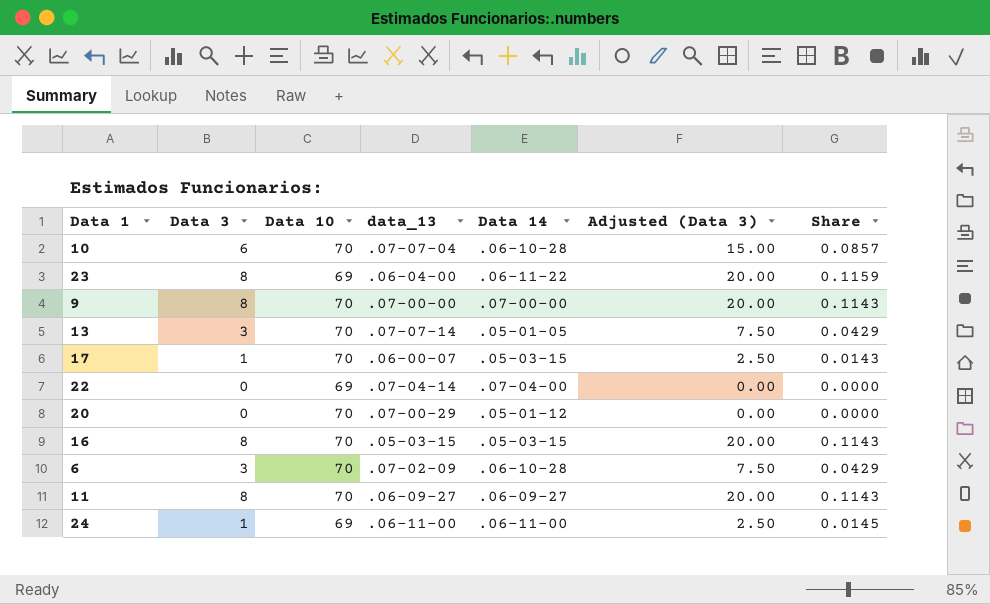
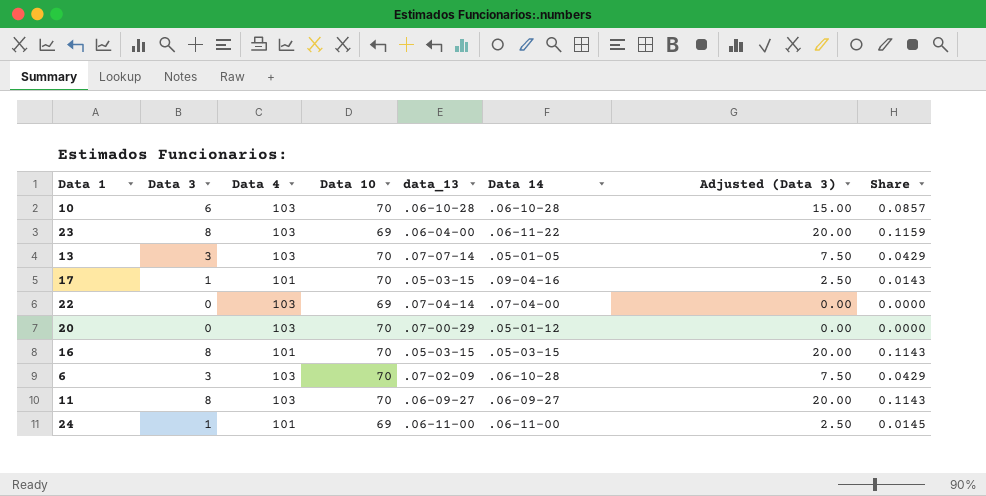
column Data 4 | position: none -> 3
row 9: 8 | 70 | .07-00-00 | .07-00-00 | 20.00 | 0.1143 -> none
10 | data_13: .07-07-04 -> .06-10-28
17 | data_13: .06-00-07 -> .05-03-15
17 | Data 14: .05-03-15 -> .09-04-16

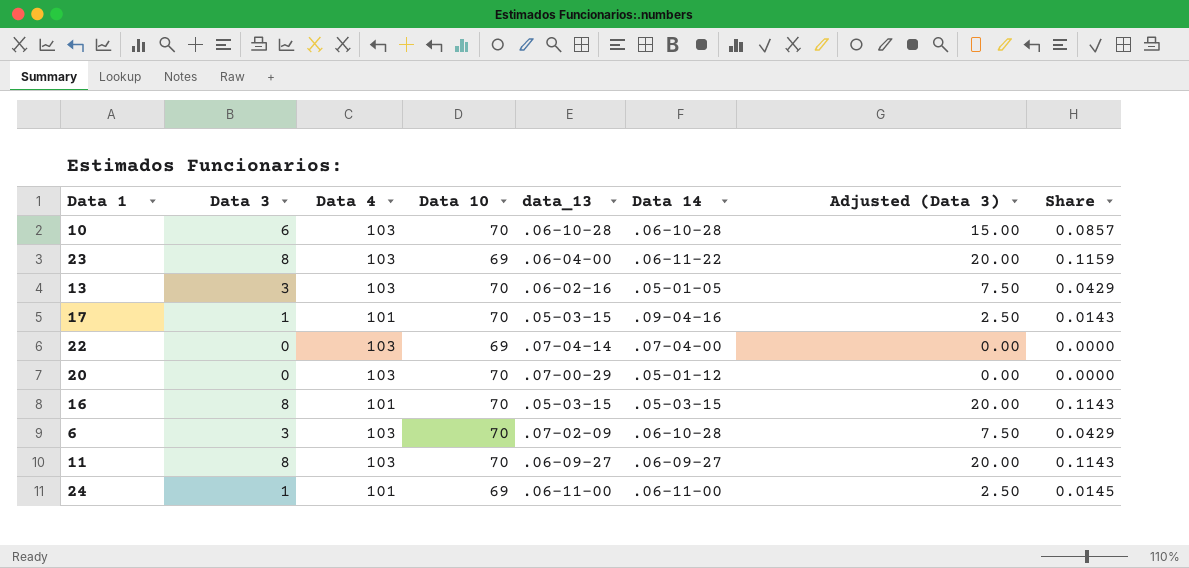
13 | data_13: .07-07-14 -> .06-02-16

